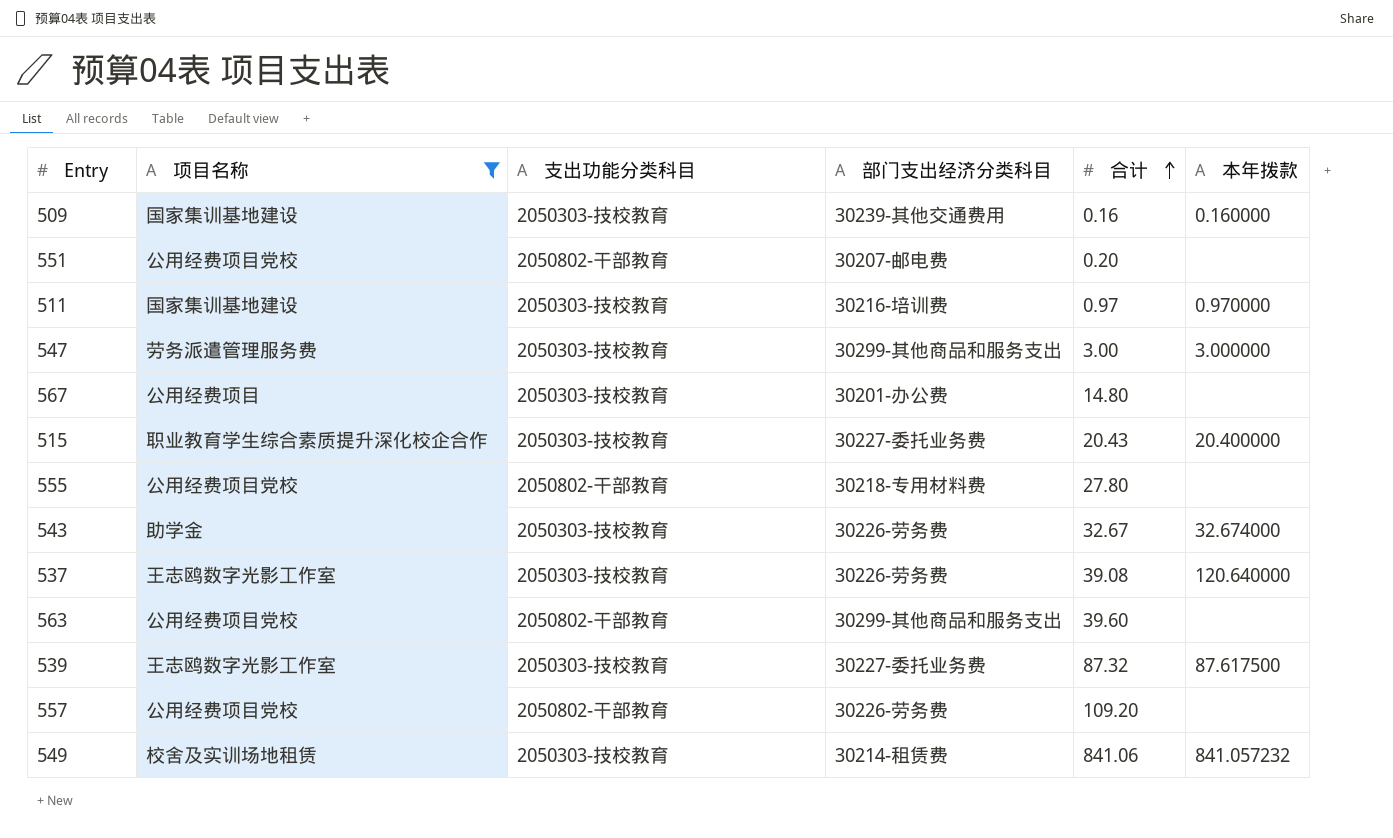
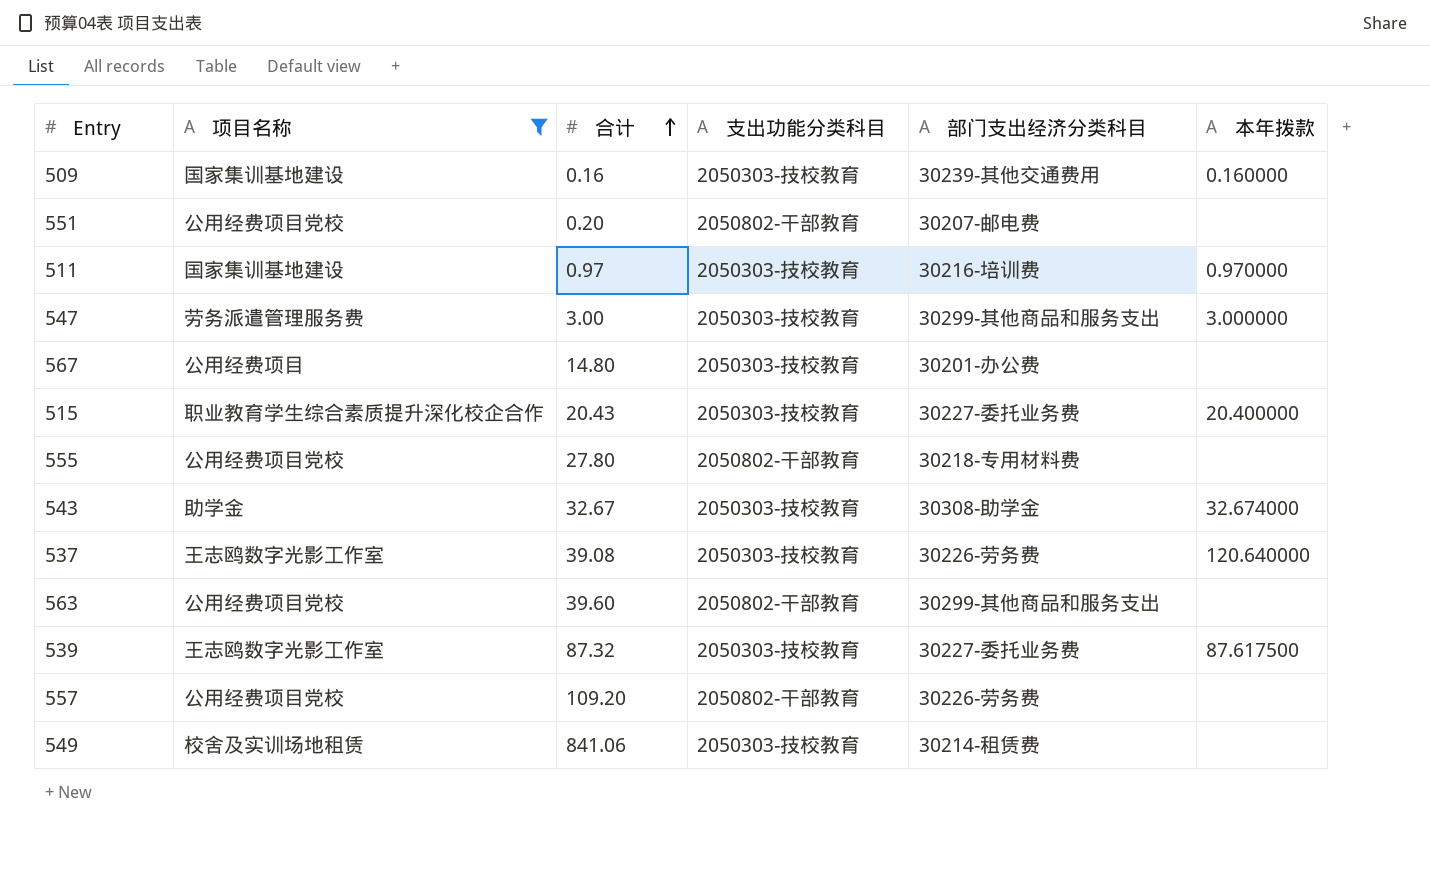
column 合计 | position: 5 -> 3
543 | 部门支出经济分类科目: 30226-劳务费 -> 30308-助学金
549 | 本年拨款: 841.057232 -> none

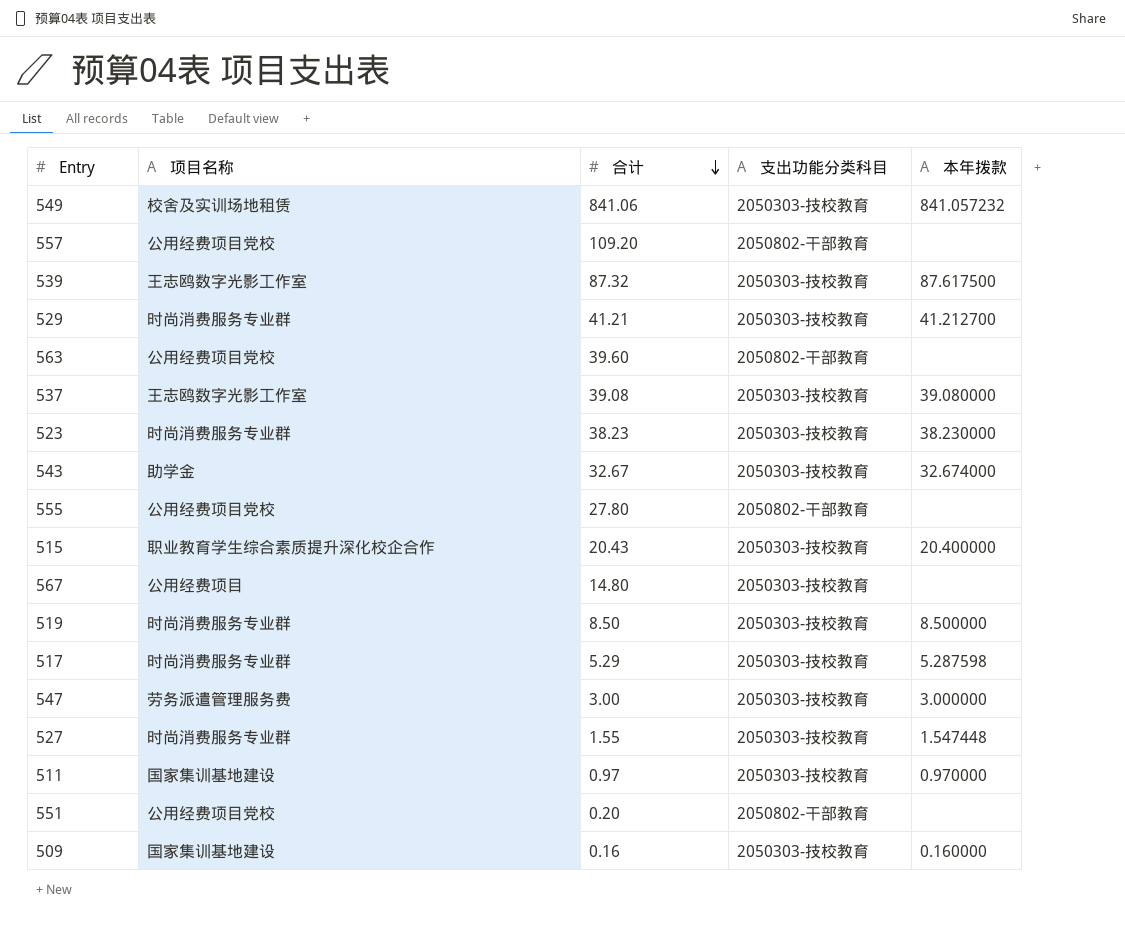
filter: 项目名称 != 时尚消费服务专业群 -> none
row order: 合计 ascending -> 合计 descending
column 部门支出经济分类科目 | position: 5 -> none
549 | 本年拨款: none -> 841.057232
537 | 本年拨款: 120.640000 -> 39.080000

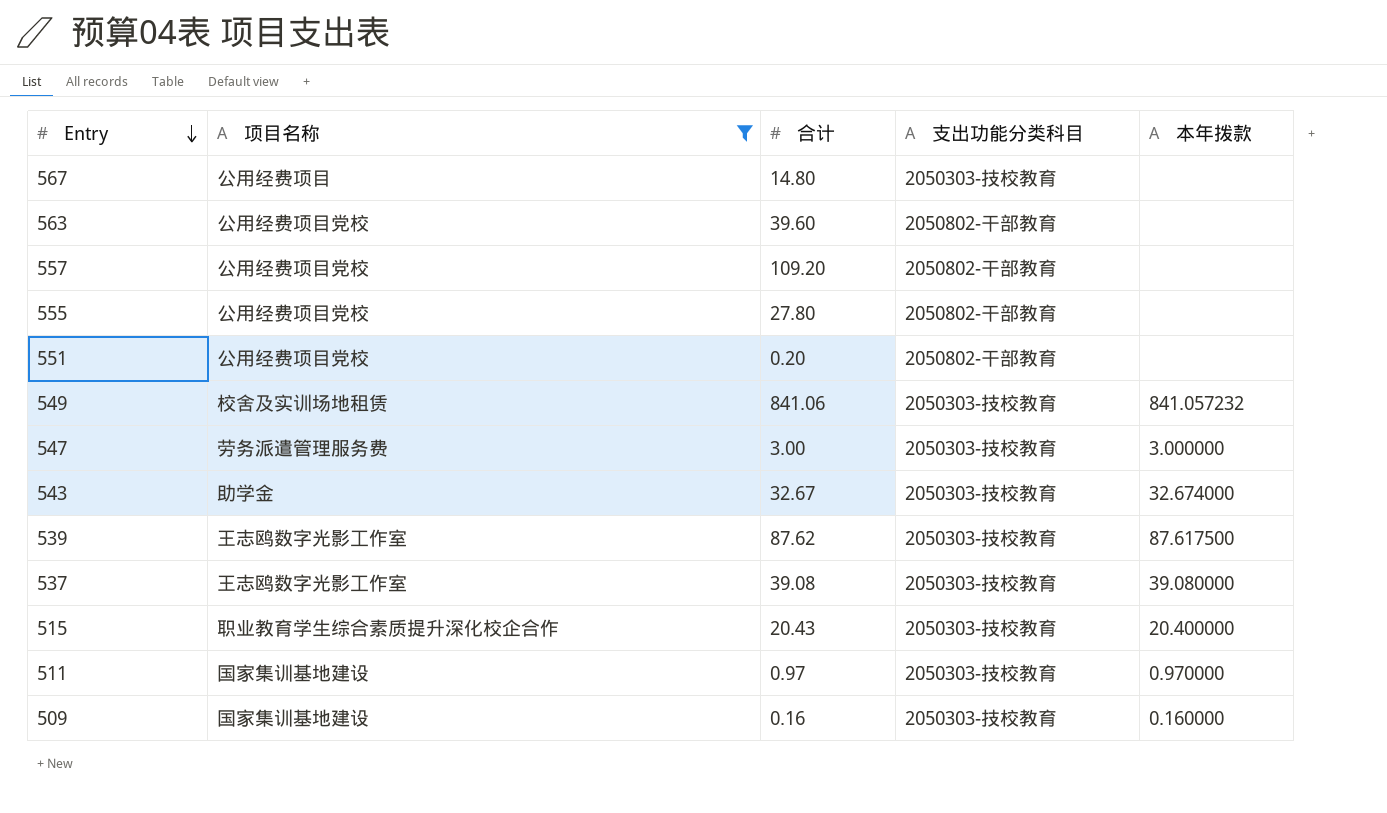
filter: none -> 项目名称 != 时尚消费服务专业群
row order: 合计 descending -> Entry descending
539 | 合计: 87.32 -> 87.62

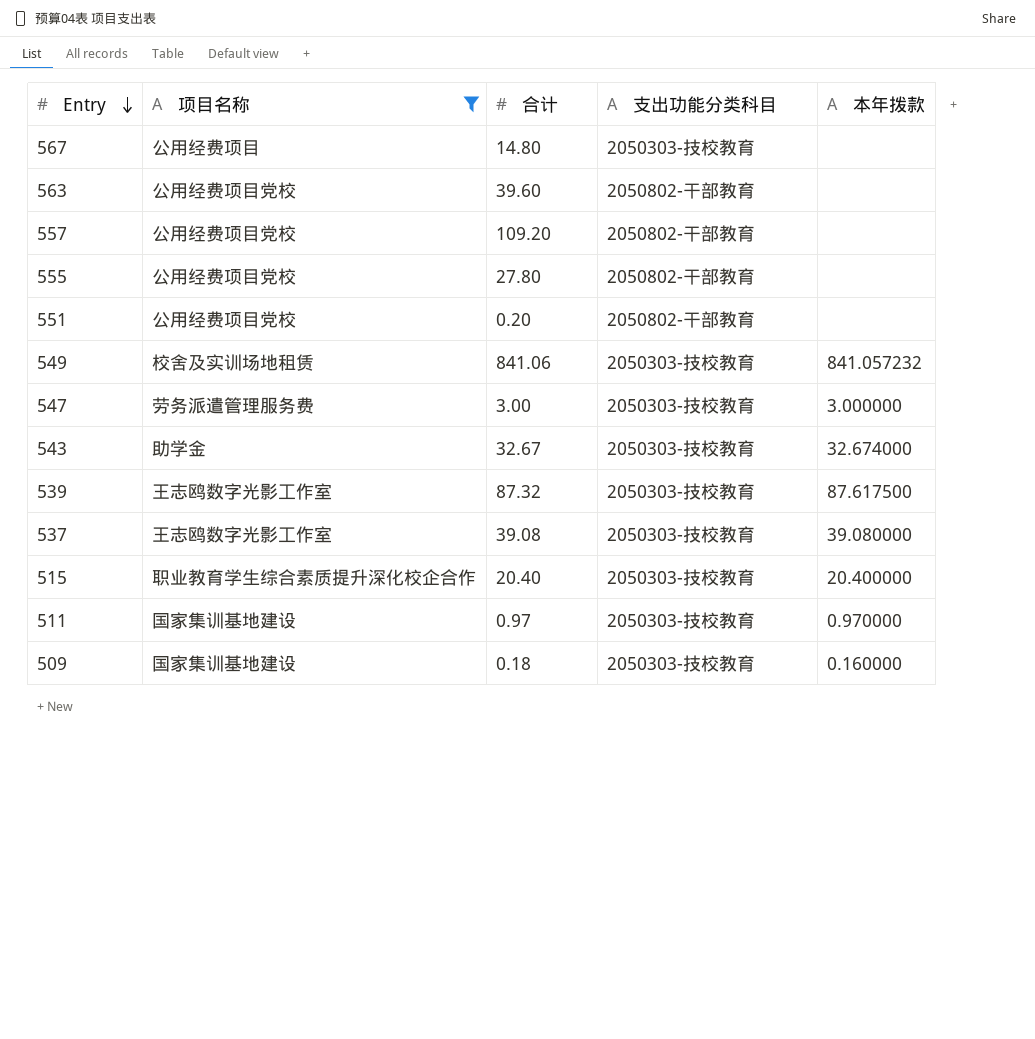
539 | 合计: 87.62 -> 87.32
515 | 合计: 20.43 -> 20.40
509 | 合计: 0.16 -> 0.18

